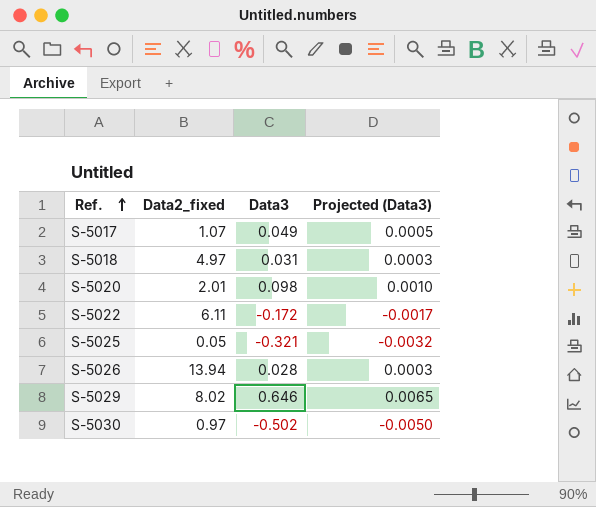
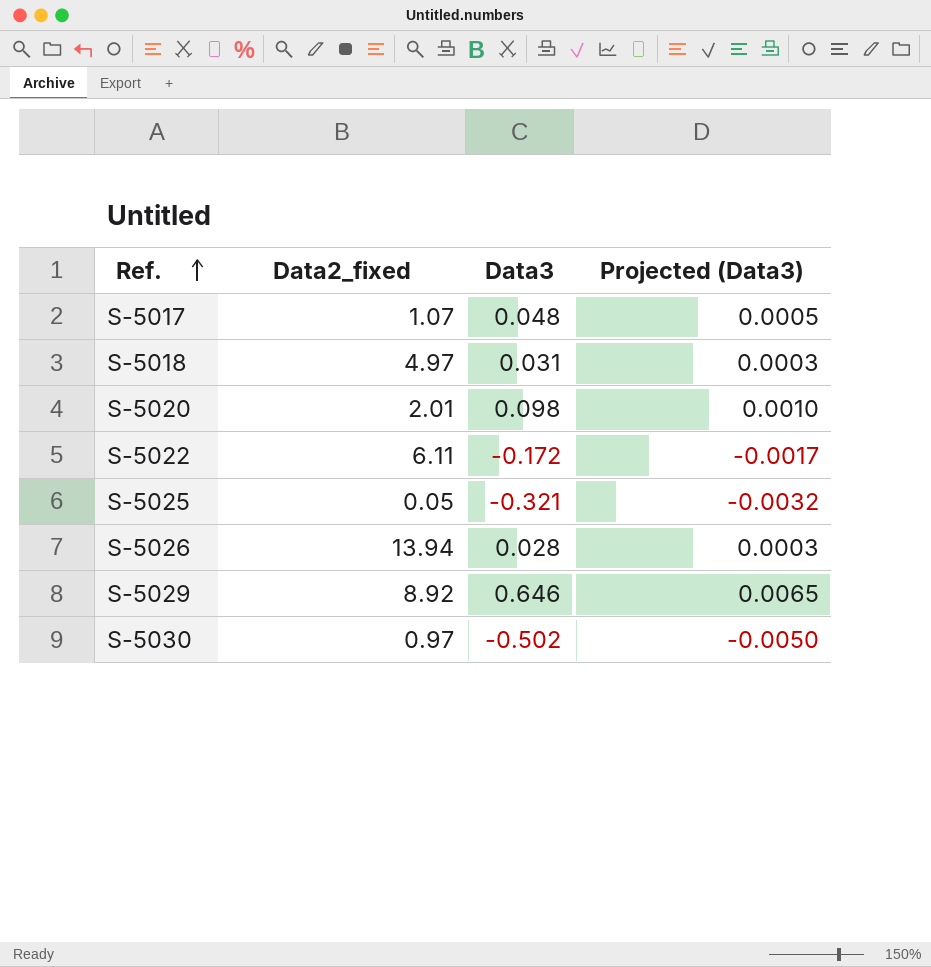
S-5017 | Data3: 0.049 -> 0.048
S-5029 | Data2_fixed: 8.02 -> 8.92

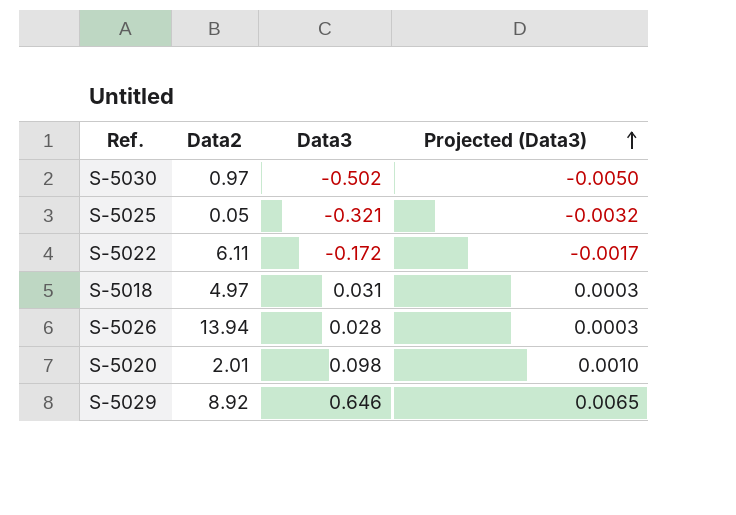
row order: Ref. ascending -> Projected (Data3) ascending
column name: Data2_fixed -> Data2
row S-5017: 1.07 | 0.048 | 0.0005 -> none

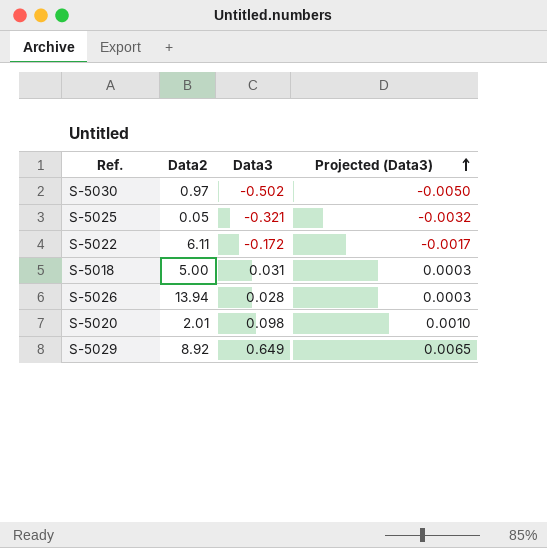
S-5018 | Data2: 4.97 -> 5.00
S-5029 | Data3: 0.646 -> 0.649

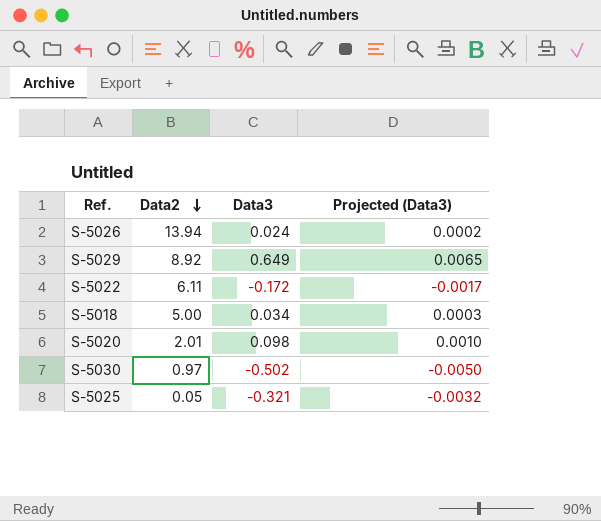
row order: Projected (Data3) ascending -> Data2 descending
S-5026 | Data3: 0.028 -> 0.024
S-5026 | Projected (Data3): 0.0003 -> 0.0002
S-5018 | Data3: 0.031 -> 0.034

